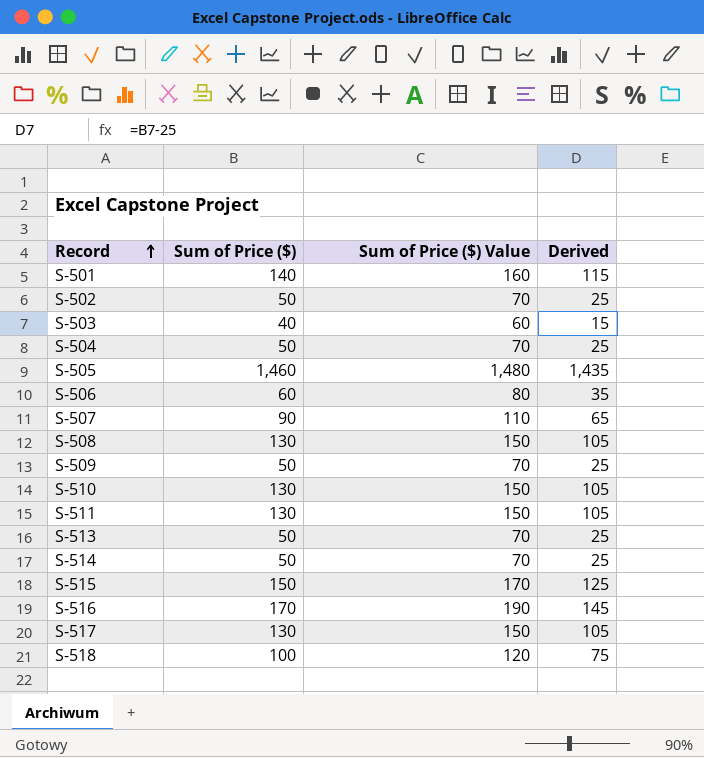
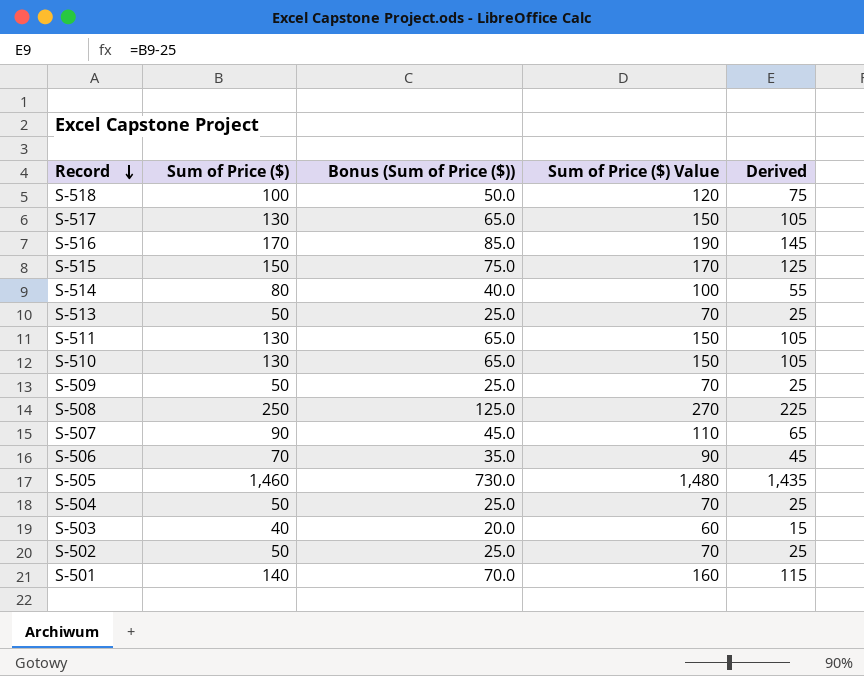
row order: Record ascending -> Record descending
column Bonus (Sum of Price ($)) | formula: none -> [Sum of Price ($)] * 0.5
S-514 | Sum of Price ($): 50 -> 80
S-514 | Sum of Price ($) Value: 70 -> 100
S-514 | Derived: 25 -> 55
S-508 | Sum of Price ($): 130 -> 250
S-508 | Sum of Price ($) Value: 150 -> 270
S-508 | Derived: 105 -> 225
S-506 | Sum of Price ($): 60 -> 70
S-506 | Sum of Price ($) Value: 80 -> 90
S-506 | Derived: 35 -> 45

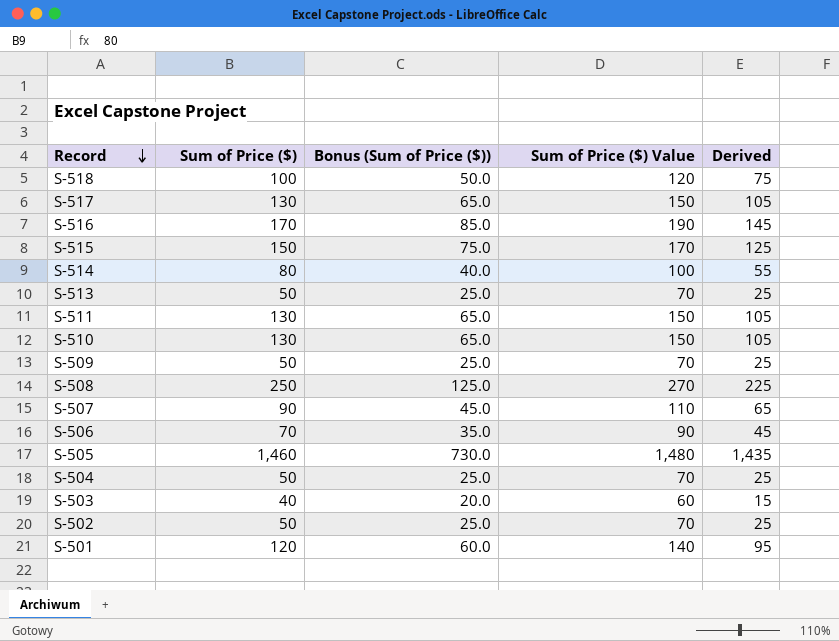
S-501 | Sum of Price ($): 140 -> 120
S-501 | Bonus (Sum of Price ($)): 70.0 -> 60.0
S-501 | Sum of Price ($) Value: 160 -> 140
S-501 | Derived: 115 -> 95

